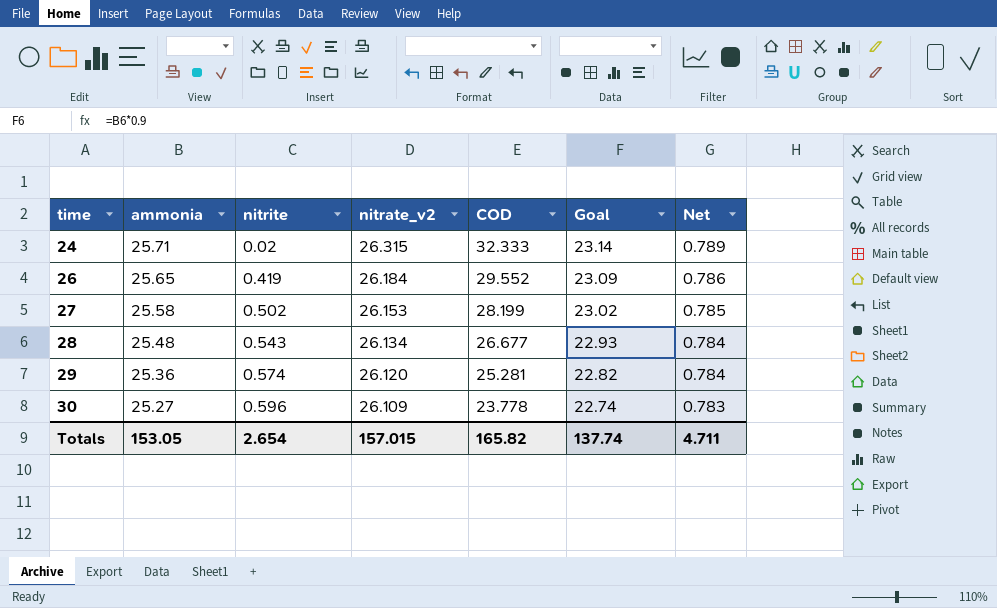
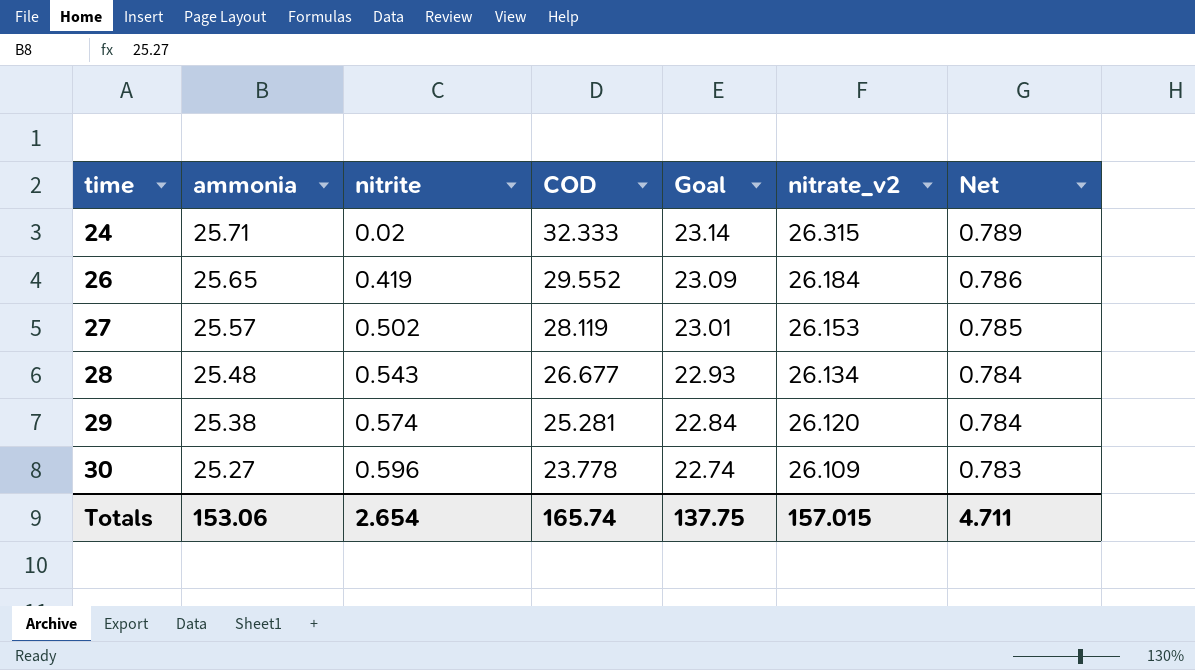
column nitrate_v2 | position: 4 -> 6
27 | ammonia: 25.58 -> 25.57
27 | COD: 28.199 -> 28.119
27 | Goal: 23.02 -> 23.01
29 | ammonia: 25.36 -> 25.38
29 | Goal: 22.82 -> 22.84
Totals | ammonia: 153.05 -> 153.06
Totals | COD: 165.82 -> 165.74
Totals | Goal: 137.74 -> 137.75

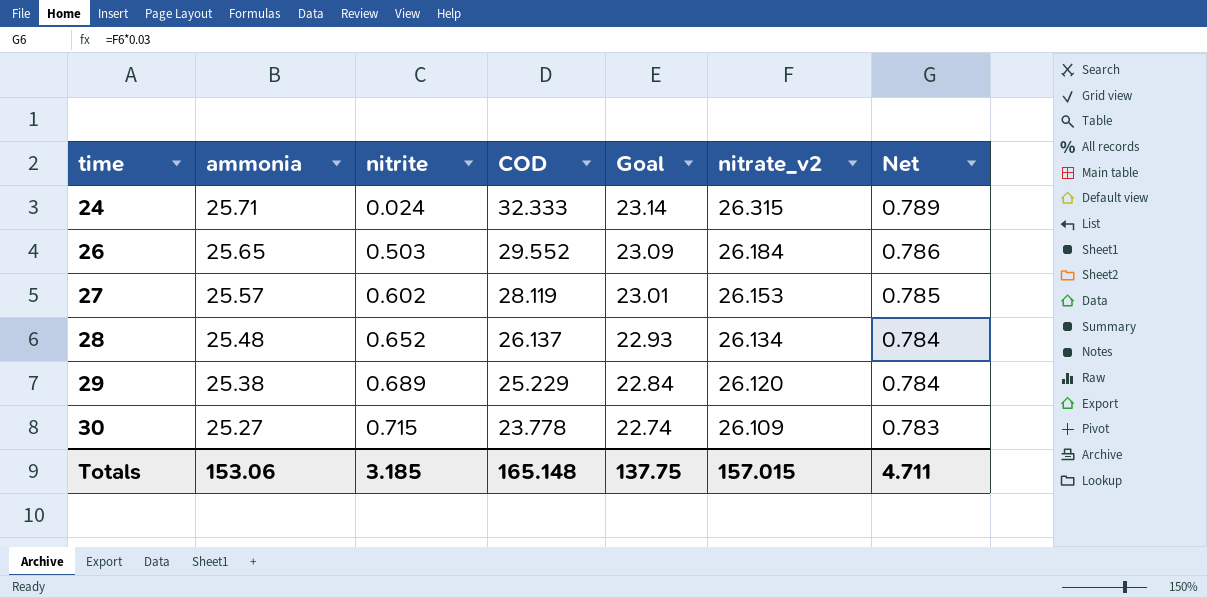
24 | nitrite: 0.02 -> 0.024
26 | nitrite: 0.419 -> 0.503
27 | nitrite: 0.502 -> 0.602
28 | nitrite: 0.543 -> 0.652
28 | COD: 26.677 -> 26.137
29 | nitrite: 0.574 -> 0.689
29 | COD: 25.281 -> 25.229
30 | nitrite: 0.596 -> 0.715
Totals | nitrite: 2.654 -> 3.185
Totals | COD: 165.74 -> 165.148

